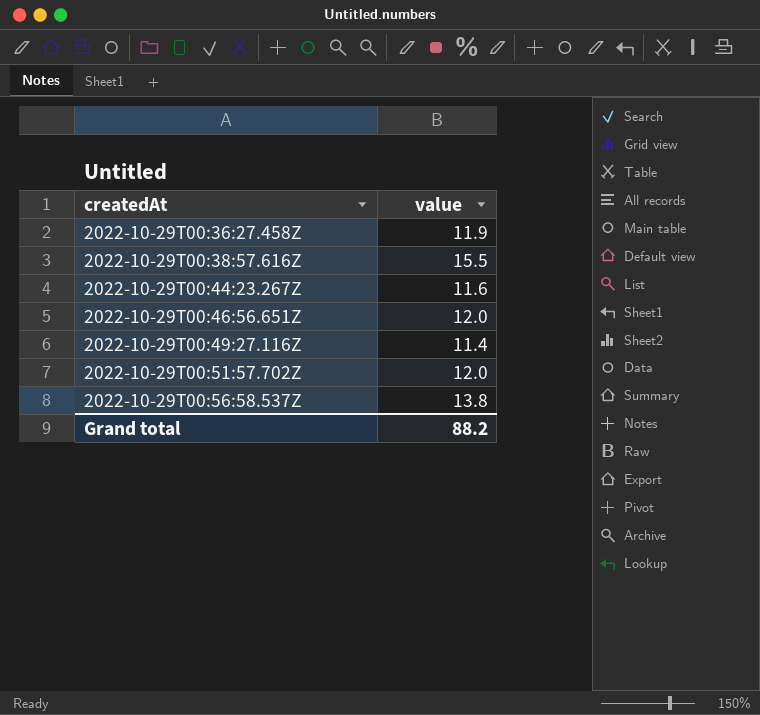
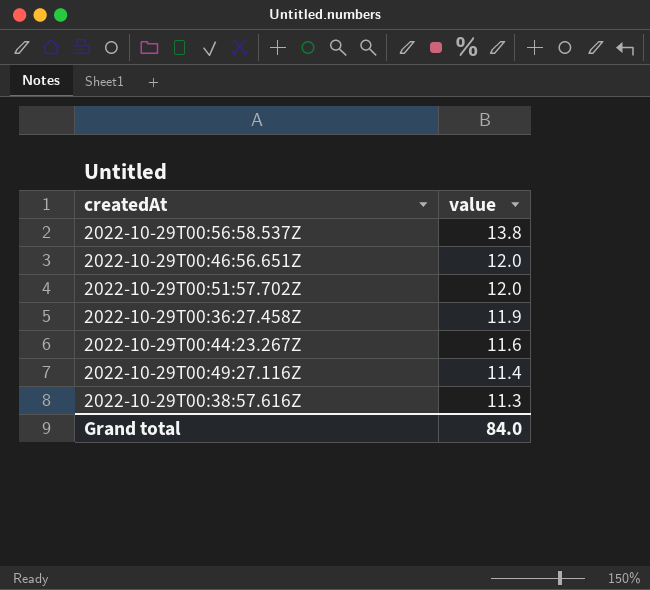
row order: createdAt ascending -> value descending
2022-10-29T00:38:57.616Z | value: 15.5 -> 11.3
Grand total | value: 88.2 -> 84.0

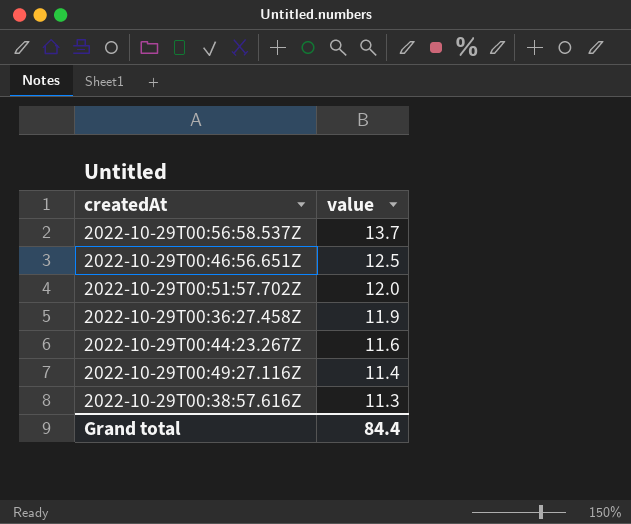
2022-10-29T00:56:58.537Z | value: 13.8 -> 13.7
2022-10-29T00:46:56.651Z | value: 12.0 -> 12.5
Grand total | value: 84.0 -> 84.4

